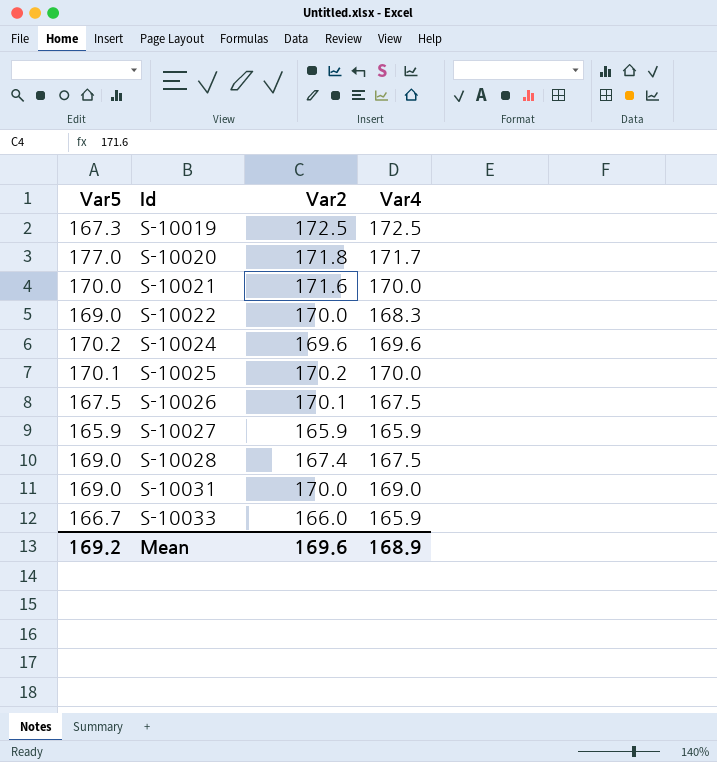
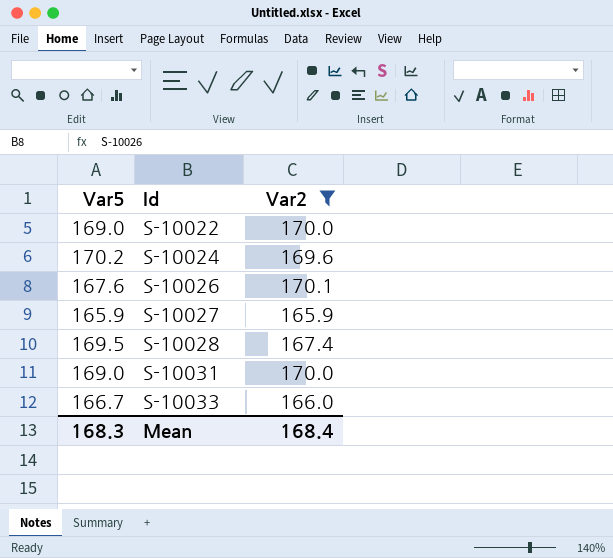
filter: none -> Var2 <= 170.1
column Var4 | position: 4 -> none
S-10026 | Var5: 167.5 -> 167.6
S-10028 | Var5: 169.0 -> 169.5
Mean | Var5: 169.2 -> 168.3
Mean | Var2: 169.6 -> 168.4

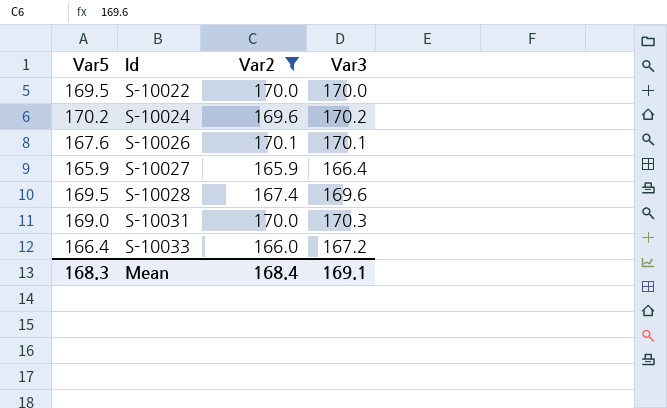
column Var3 | position: none -> 4
S-10022 | Var5: 169.0 -> 169.5
S-10033 | Var5: 166.7 -> 166.4

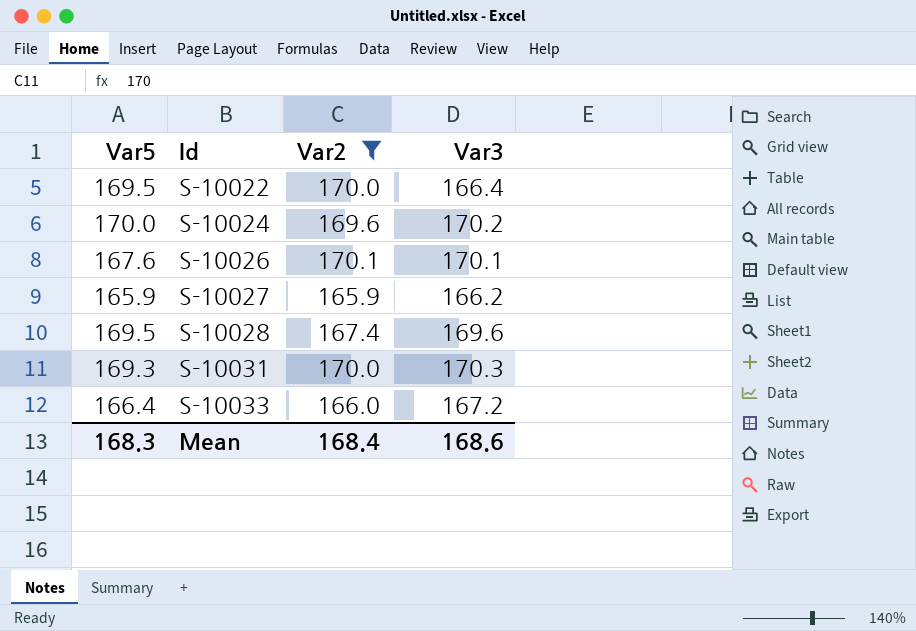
S-10022 | Var3: 170.0 -> 166.4
S-10024 | Var5: 170.2 -> 170.0
S-10027 | Var3: 166.4 -> 166.2
S-10031 | Var5: 169.0 -> 169.3
Mean | Var3: 169.1 -> 168.6

